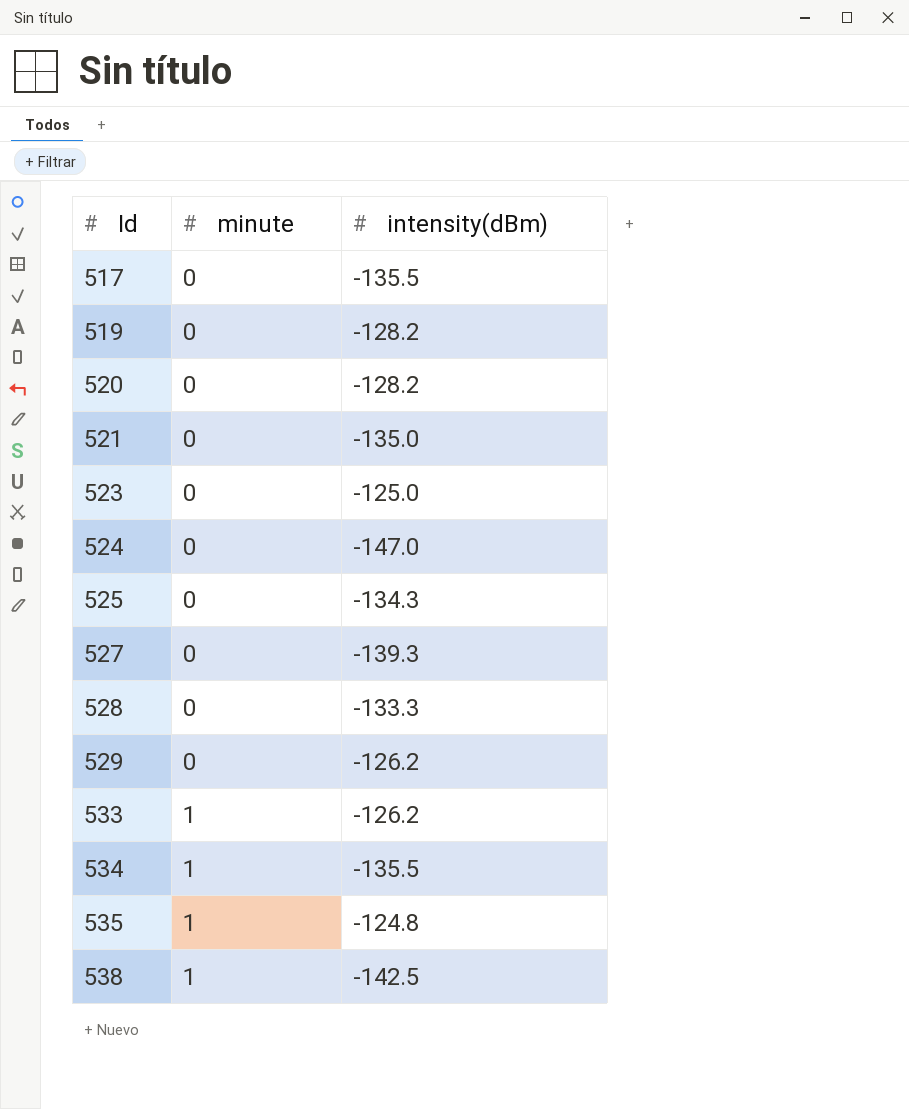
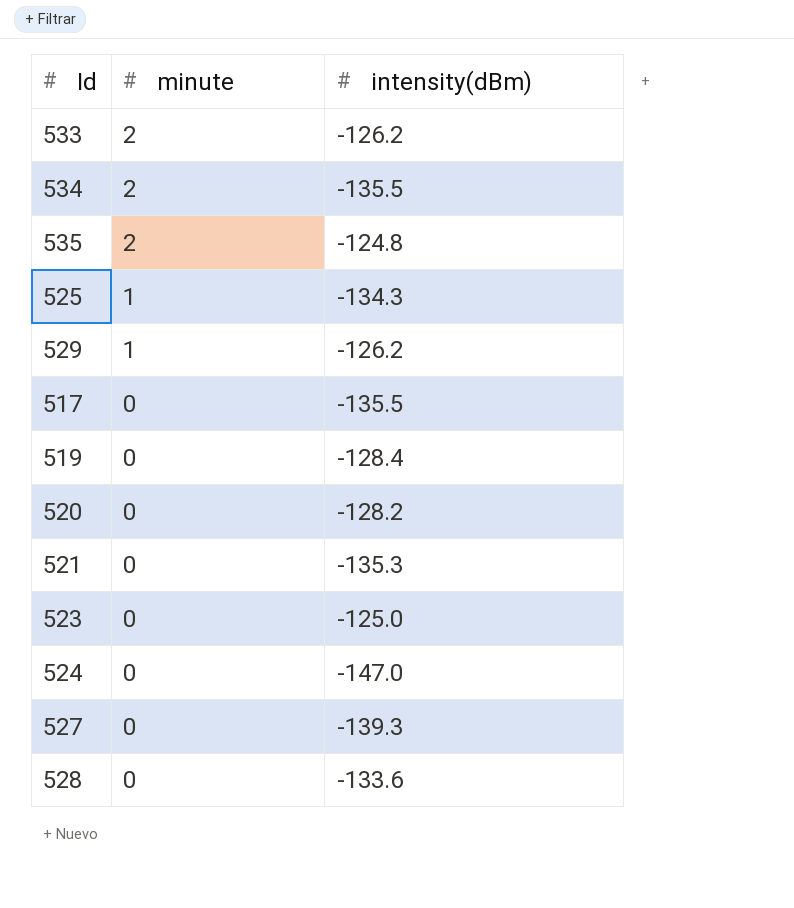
row order: Id ascending -> minute descending
row 538: 1 | -142.5 -> none
533 | minute: 1 -> 2
534 | minute: 1 -> 2
535 | minute: 1 -> 2
525 | minute: 0 -> 1
529 | minute: 0 -> 1
519 | intensity(dBm): -128.2 -> -128.4
521 | intensity(dBm): -135.0 -> -135.3
528 | intensity(dBm): -133.3 -> -133.6

